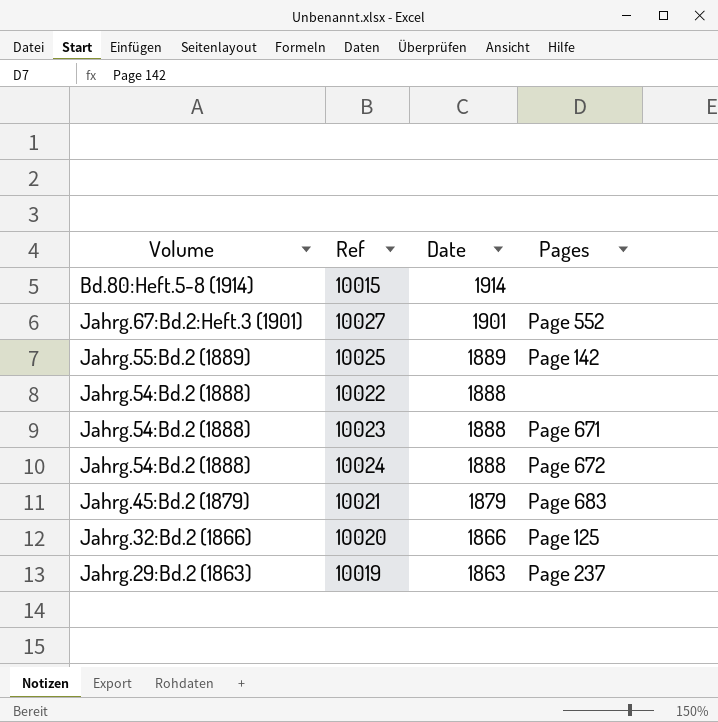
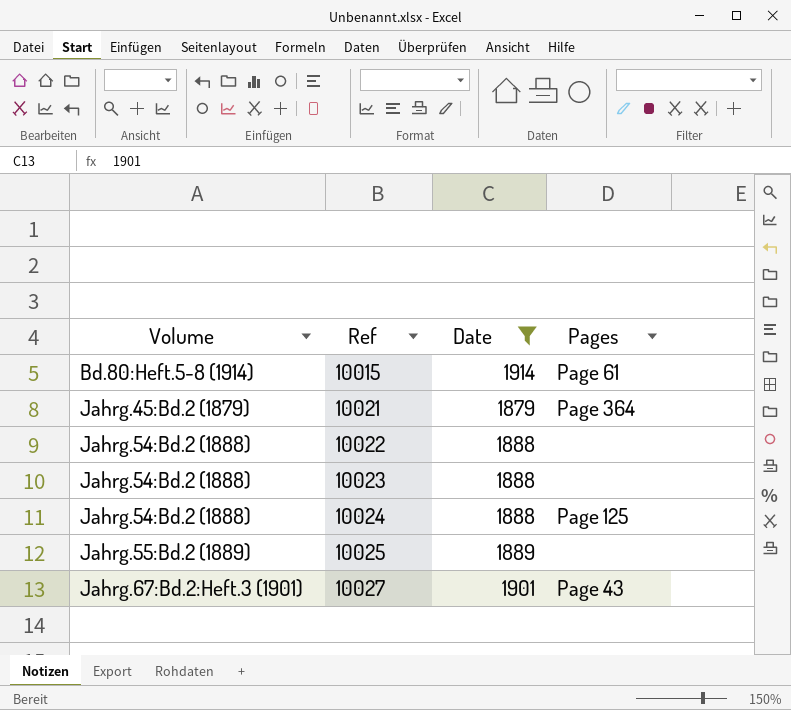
filter: none -> Date >= 1879
row order: Date descending -> Volume ascending
10015 | Pages: none -> Page 61
10021 | Pages: Page 683 -> Page 364
10023 | Pages: Page 671 -> none
10024 | Pages: Page 672 -> Page 125
10025 | Pages: Page 142 -> none
10027 | Pages: Page 552 -> Page 43

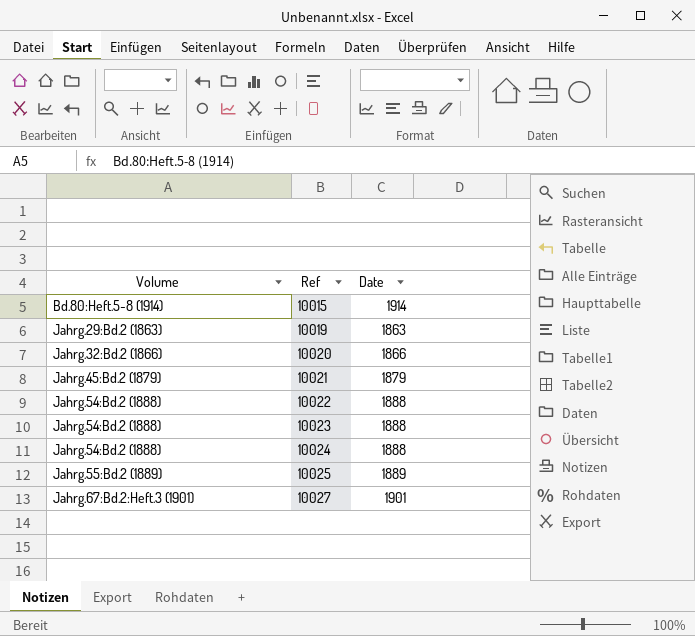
filter: Date >= 1879 -> none
column Pages | position: 4 -> none

